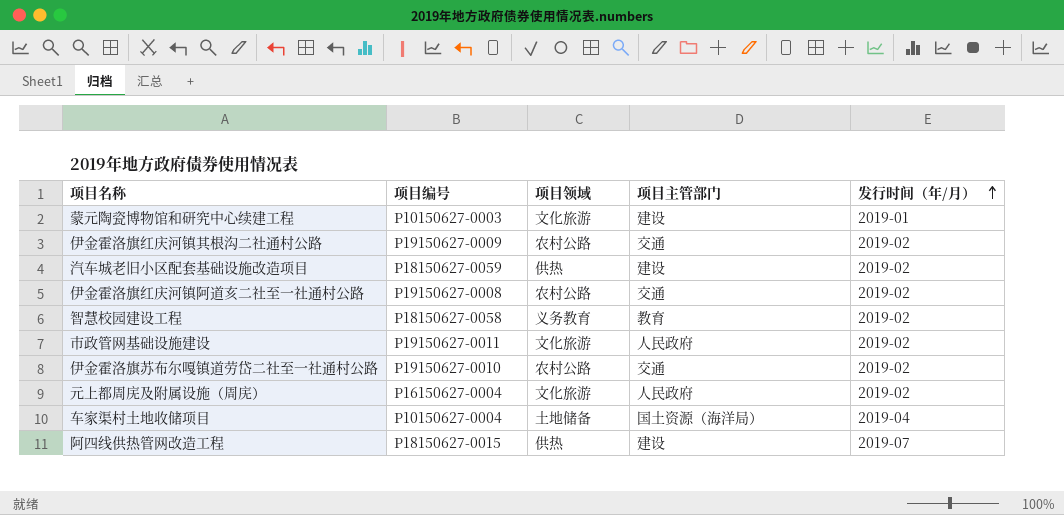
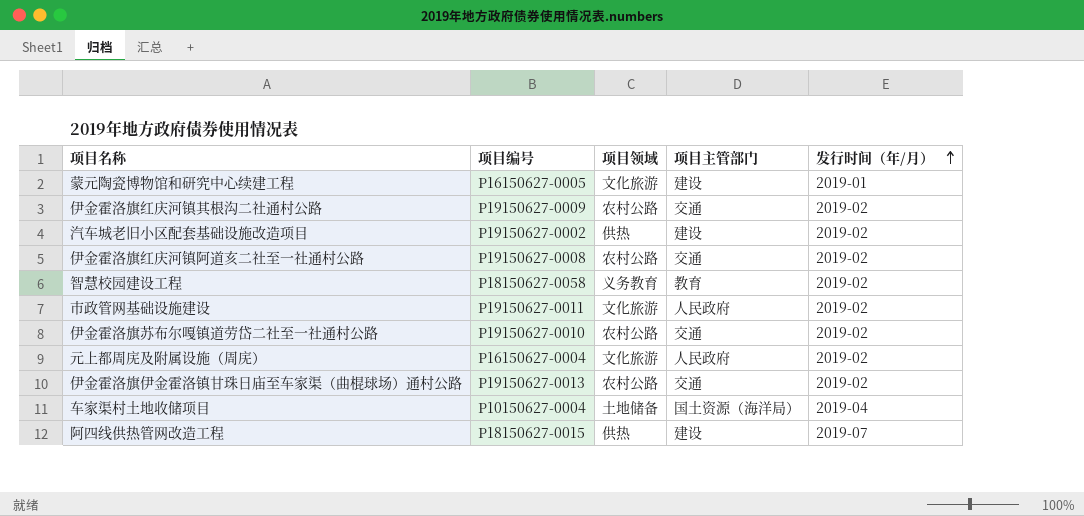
蒙元陶瓷博物馆和研究中心续建工程 | 项目编号: P10150627-0003 -> P16150627-0005
汽车城老旧小区配套基础设施改造项目 | 项目编号: P18150627-0059 -> P19150627-0002
row 伊金霍洛旗伊金霍洛镇甘珠日庙至车家渠（曲棍球场）通村公路: none -> P19150627-0013 | 农村公路 | 交通 | 2019-02

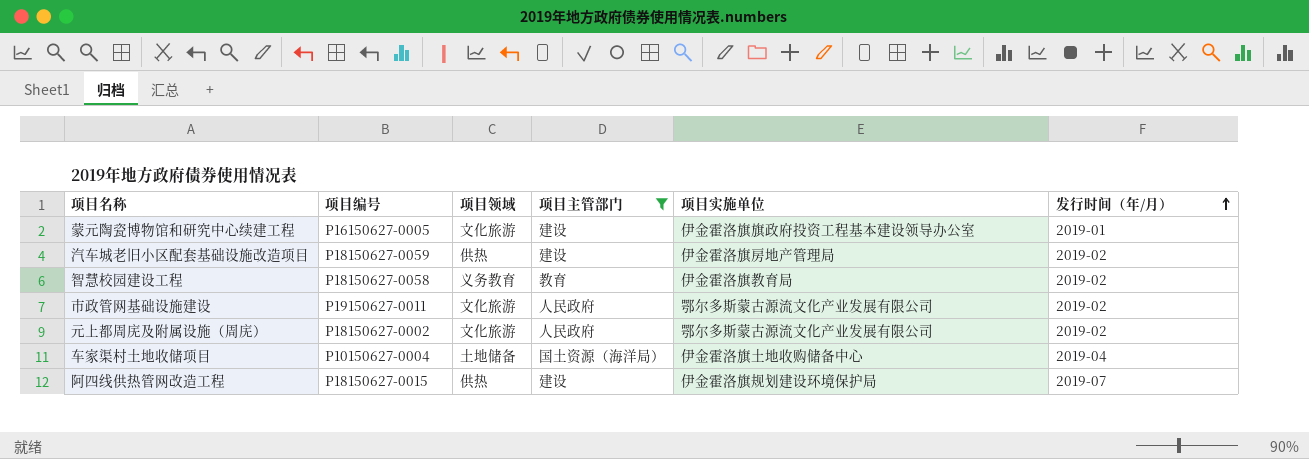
filter: none -> 项目主管部门 != 交通
column 项目实施单位 | position: none -> 5
汽车城老旧小区配套基础设施改造项目 | 项目编号: P19150627-0002 -> P18150627-0059
元上都周庑及附属设施（周庑） | 项目编号: P16150627-0004 -> P18150627-0002

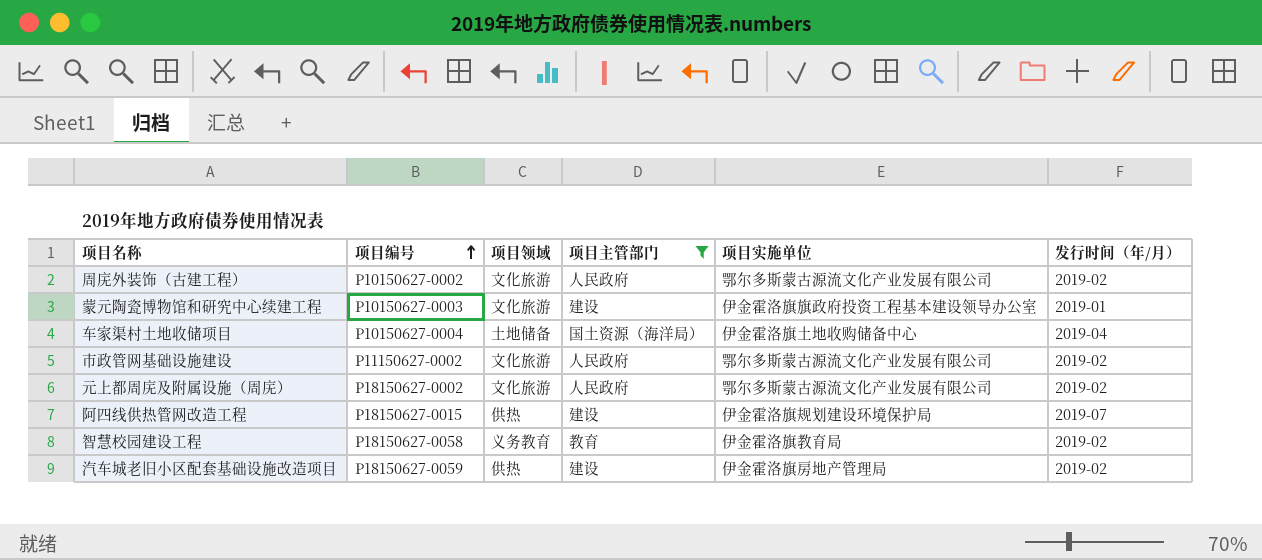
row order: 发行时间（年/月） ascending -> 项目编号 ascending
row 周庑外装饰（古建工程）: none -> P10150627-0002 | 文化旅游 | 人民政府 | 鄂尔多斯蒙古源流文化产业发展有限公司 | 2019-02
蒙元陶瓷博物馆和研究中心续建工程 | 项目编号: P16150627-0005 -> P10150627-0003
市政管网基础设施建设 | 项目编号: P19150627-0011 -> P11150627-0002

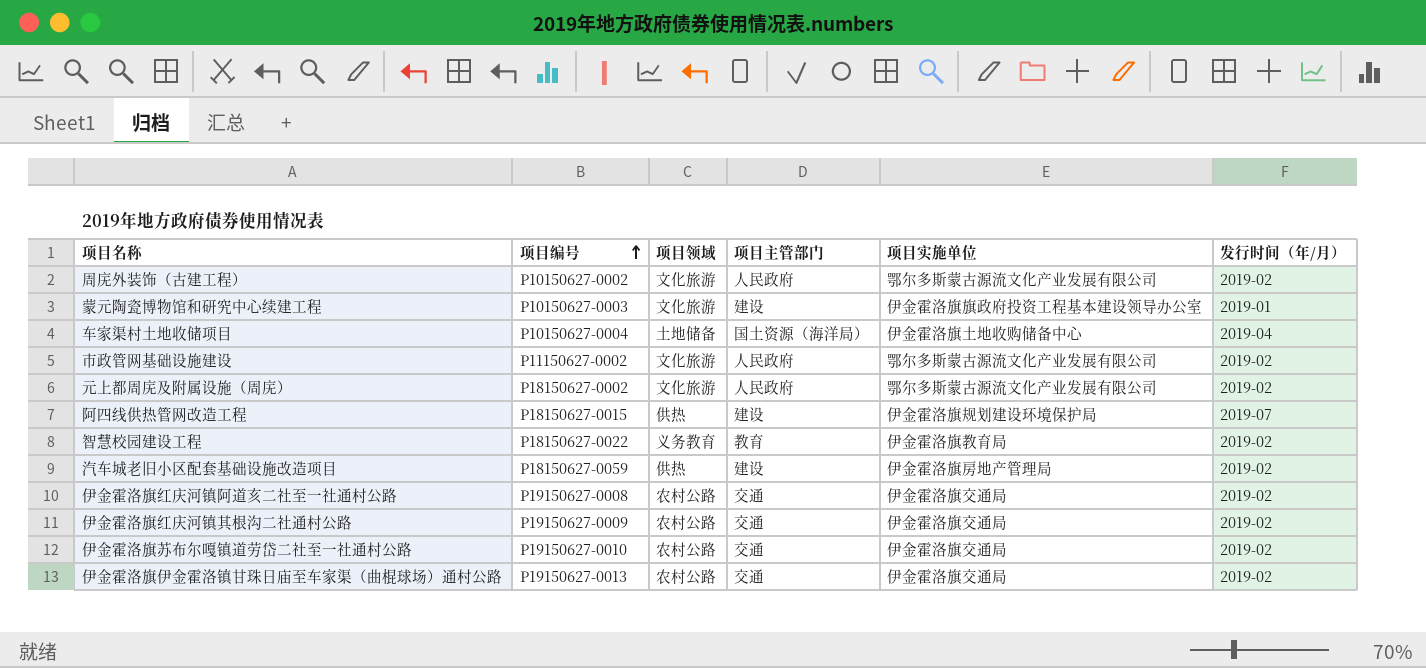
filter: 项目主管部门 != 交通 -> none
智慧校园建设工程 | 项目编号: P18150627-0058 -> P18150627-0022

